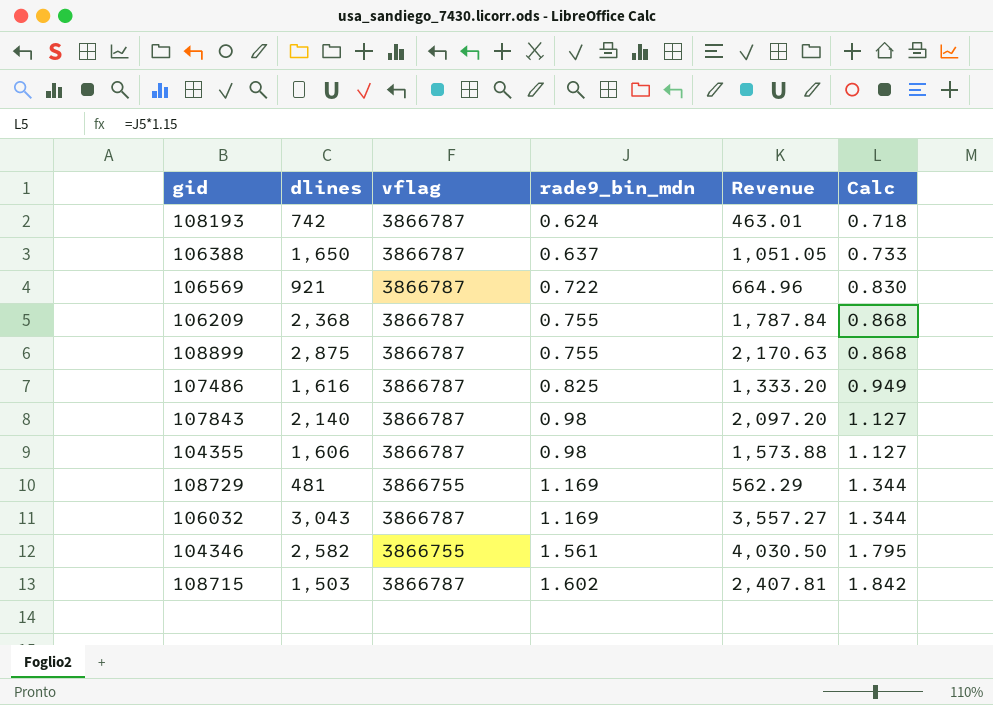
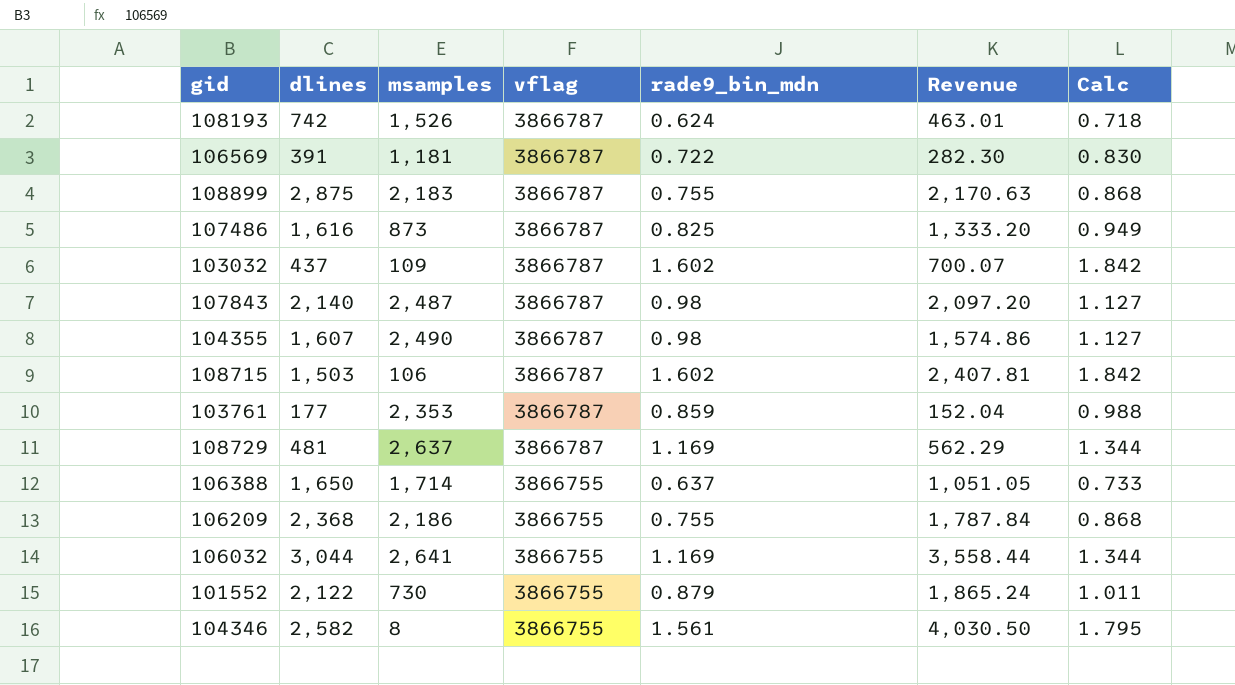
row order: rade9_bin_mdn ascending -> vflag descending
column msamples | position: none -> 3
106569 | dlines: 921 -> 391
106569 | Revenue: 664.96 -> 282.30
row 103032: none -> 437 | 109 | 3866787 | 1.602 | 700.07 | 1.842
104355 | dlines: 1,606 -> 1,607
104355 | Revenue: 1,573.88 -> 1,574.86
row 103761: none -> 177 | 2,353 | 3866787 | 0.859 | 152.04 | 0.988
108729 | vflag: 3866755 -> 3866787
106388 | vflag: 3866787 -> 3866755
106209 | vflag: 3866787 -> 3866755
106032 | dlines: 3,043 -> 3,044
106032 | vflag: 3866787 -> 3866755
106032 | Revenue: 3,557.27 -> 3,558.44
row 101552: none -> 2,122 | 730 | 3866755 | 0.879 | 1,865.24 | 1.011

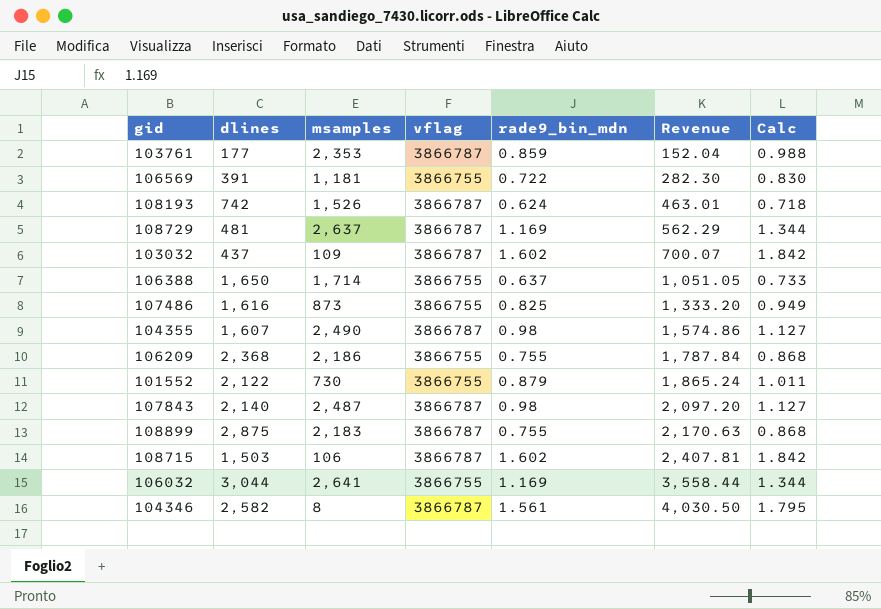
row order: vflag descending -> Revenue ascending
106569 | vflag: 3866787 -> 3866755
107486 | vflag: 3866787 -> 3866755
104346 | vflag: 3866755 -> 3866787

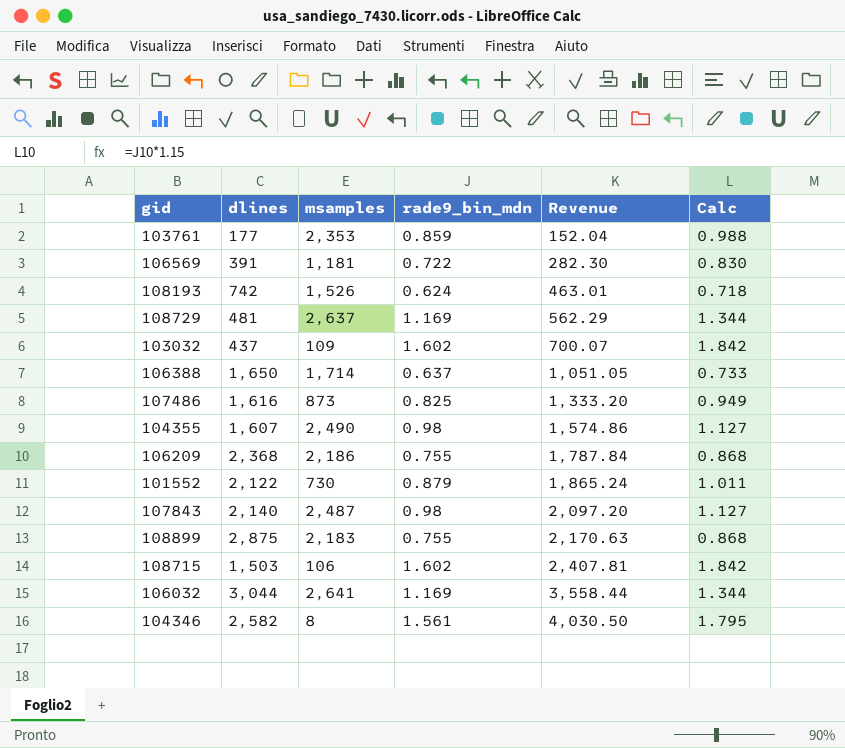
column vflag | position: 4 -> none

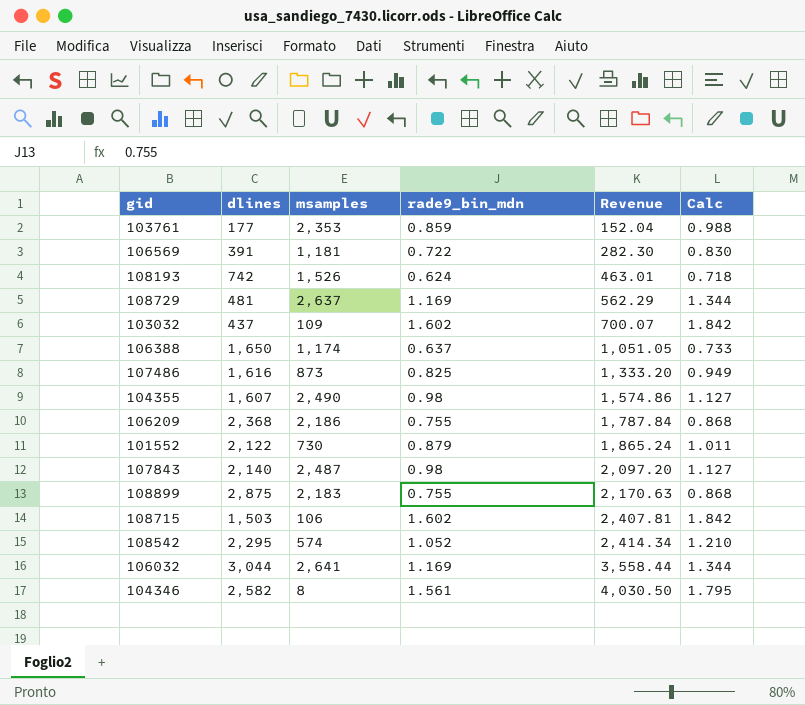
106388 | msamples: 1,714 -> 1,174
row 108542: none -> 2,295 | 574 | 1.052 | 2,414.34 | 1.210

